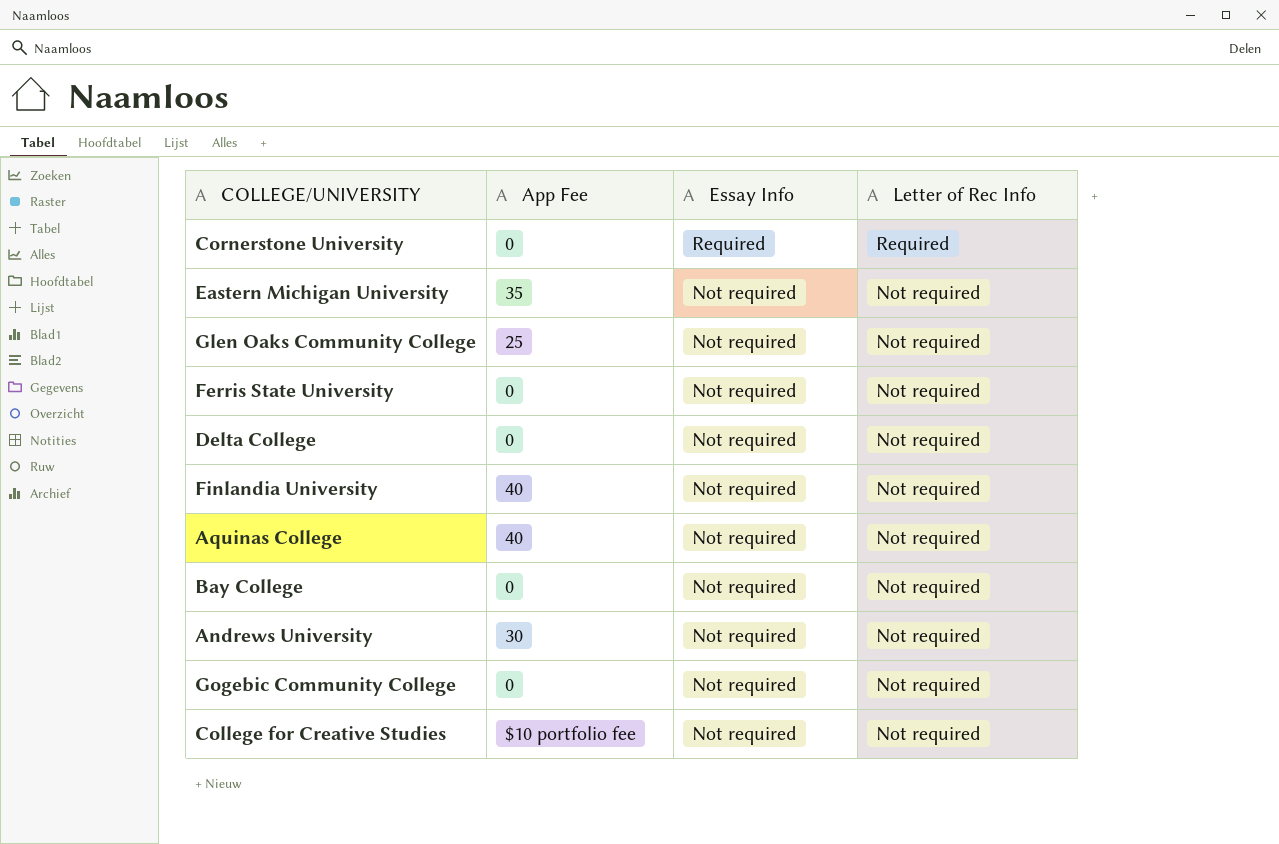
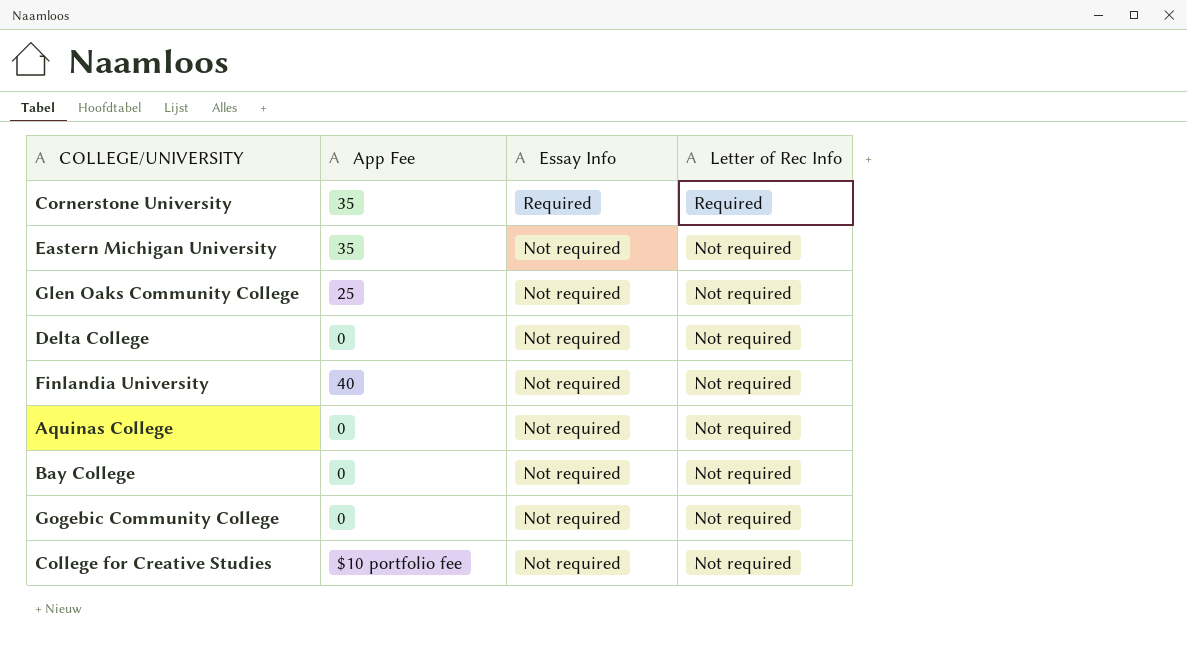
row Ferris State University: 0 | Not required | Not required -> none
row Andrews University: 30 | Not required | Not required -> none
Cornerstone University | App Fee: 0 -> 35
Aquinas College | App Fee: 40 -> 0

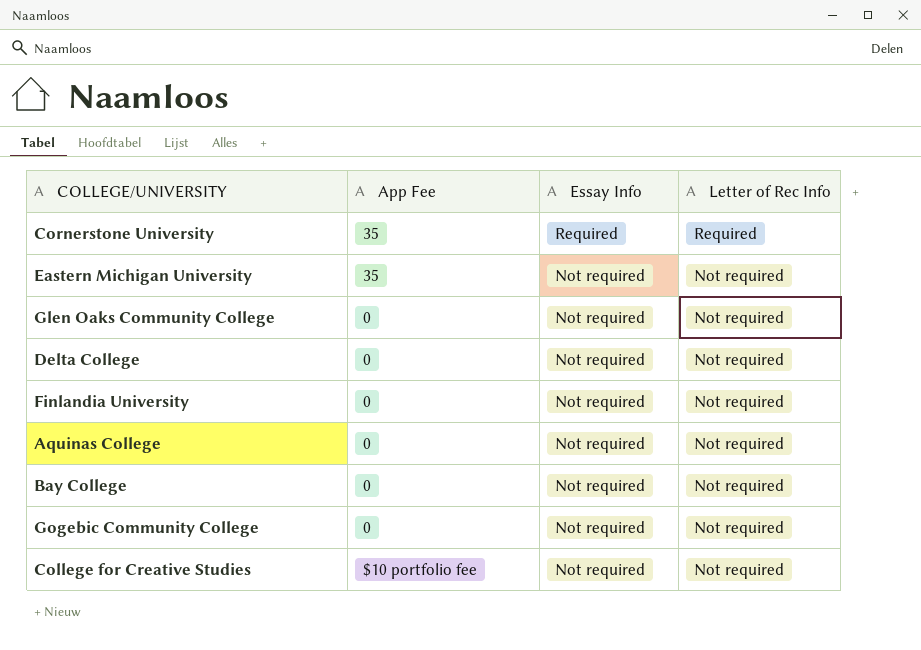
Glen Oaks Community College | App Fee: 25 -> 0
Finlandia University | App Fee: 40 -> 0

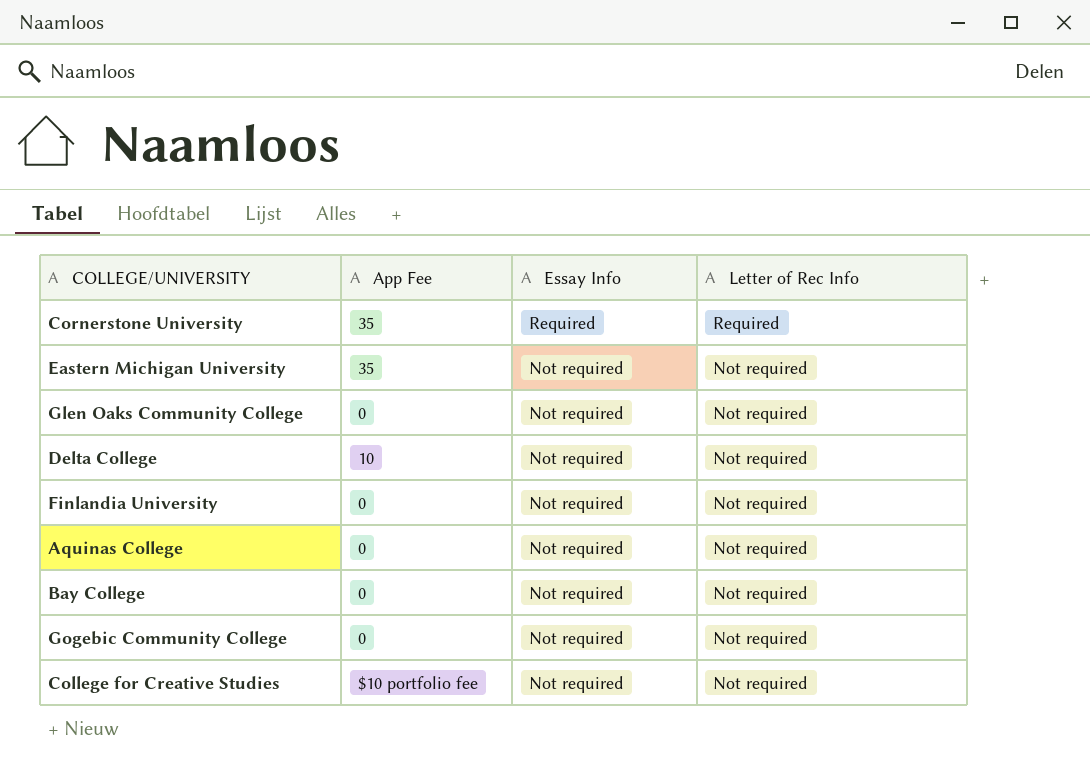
Delta College | App Fee: 0 -> 10

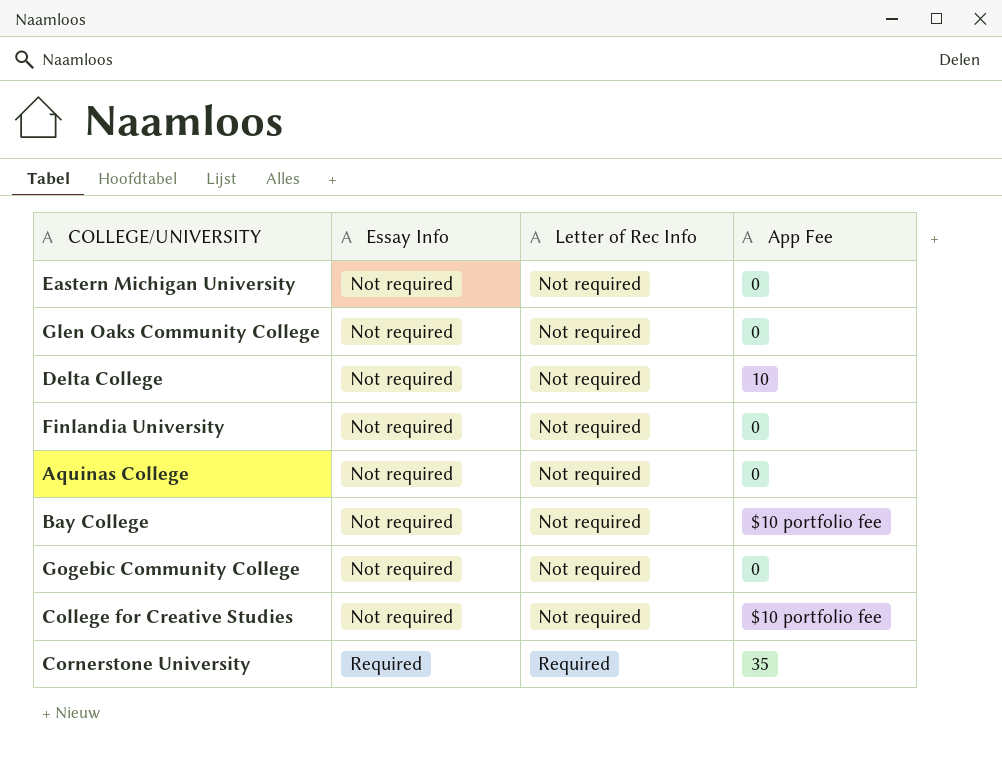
row order: Essay Info descending -> Essay Info ascending
column App Fee | position: 2 -> 4
Eastern Michigan University | App Fee: 35 -> 0
Bay College | App Fee: 0 -> $10 portfolio fee

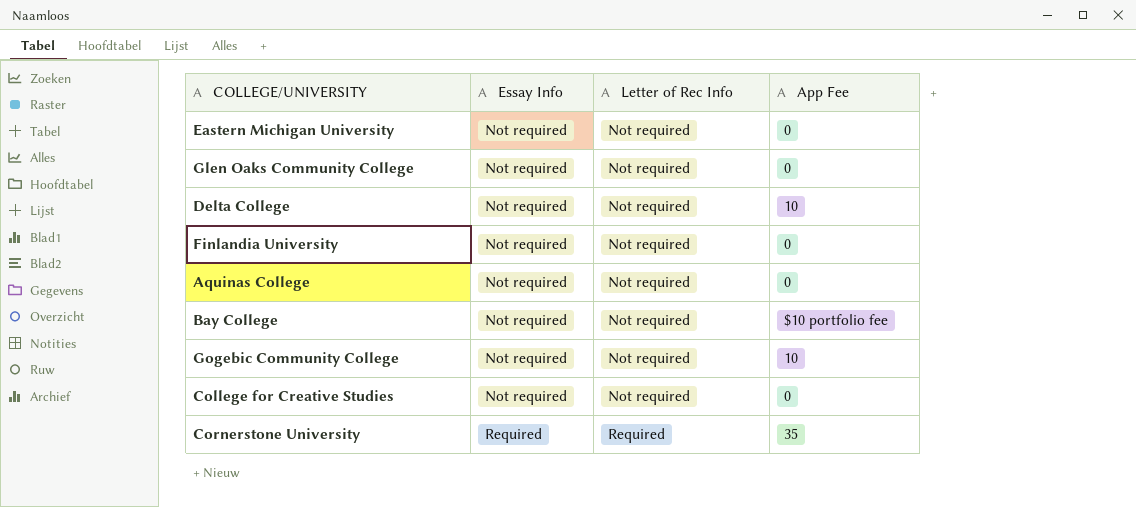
Gogebic Community College | App Fee: 0 -> 10
College for Creative Studies | App Fee: $10 portfolio fee -> 0

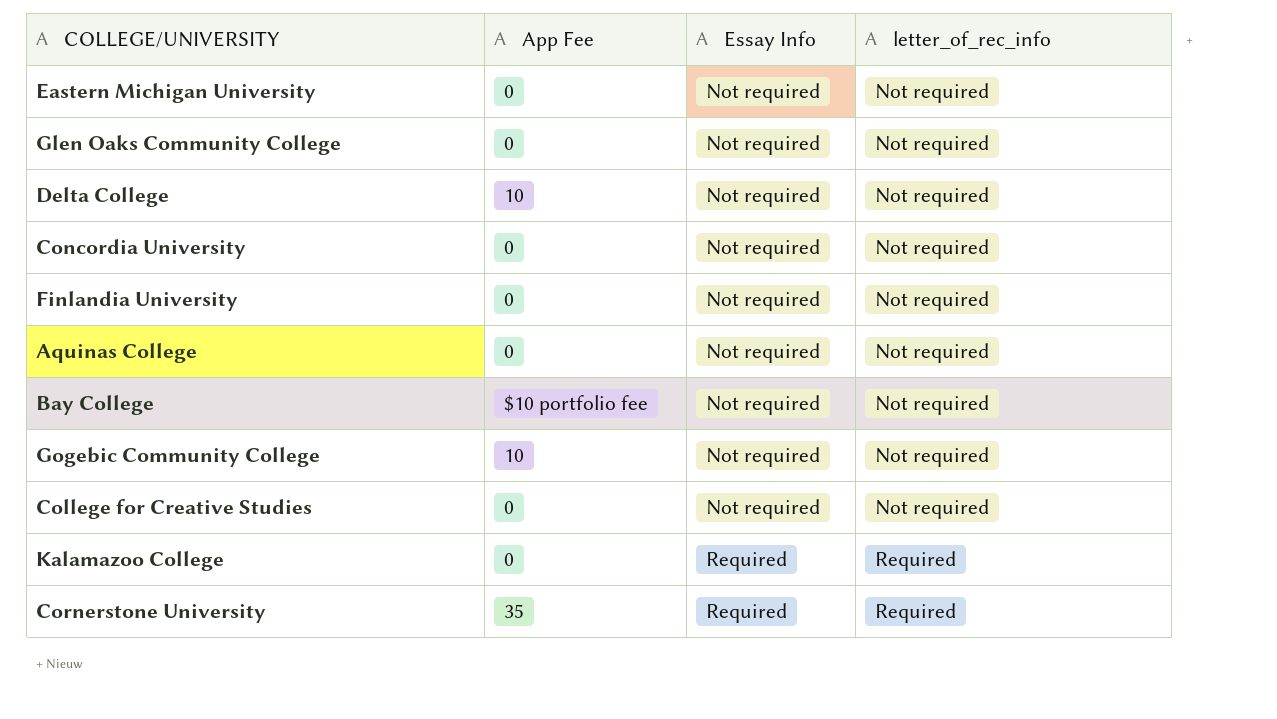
column App Fee | position: 4 -> 2
column name: Letter of Rec Info -> letter_of_rec_info
row Concordia University: none -> 0 | Not required | Not required
row Kalamazoo College: none -> 0 | Required | Required

